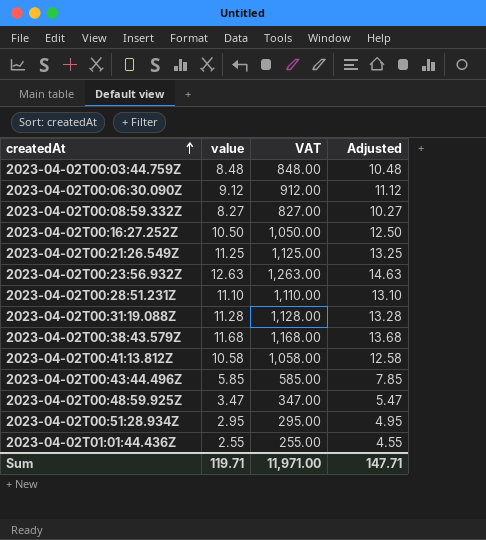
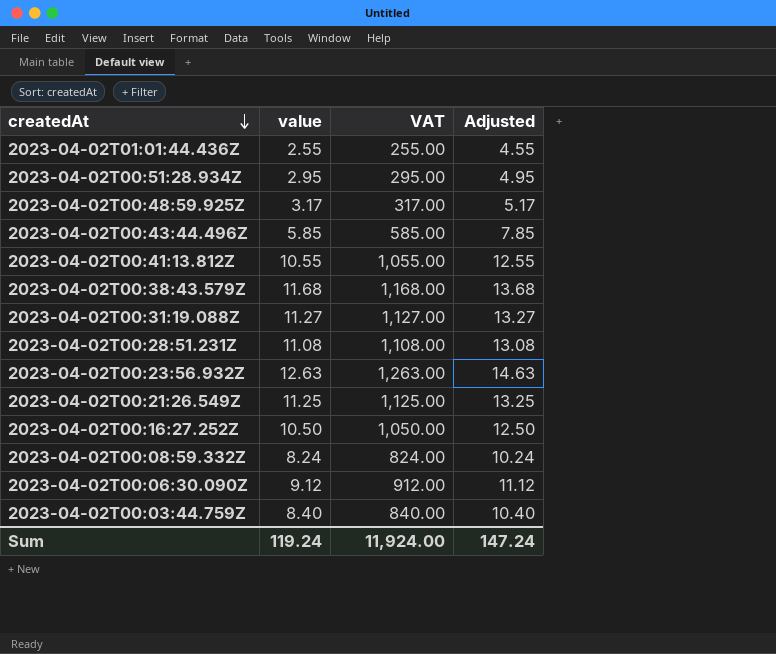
row order: createdAt ascending -> createdAt descending
2023-04-02T00:48:59.925Z | value: 3.47 -> 3.17
2023-04-02T00:48:59.925Z | VAT: 347.00 -> 317.00
2023-04-02T00:48:59.925Z | Adjusted: 5.47 -> 5.17
2023-04-02T00:41:13.812Z | value: 10.58 -> 10.55
2023-04-02T00:41:13.812Z | VAT: 1,058.00 -> 1,055.00
2023-04-02T00:41:13.812Z | Adjusted: 12.58 -> 12.55
2023-04-02T00:31:19.088Z | value: 11.28 -> 11.27
2023-04-02T00:31:19.088Z | VAT: 1,128.00 -> 1,127.00
2023-04-02T00:31:19.088Z | Adjusted: 13.28 -> 13.27
2023-04-02T00:28:51.231Z | value: 11.10 -> 11.08
2023-04-02T00:28:51.231Z | VAT: 1,110.00 -> 1,108.00
2023-04-02T00:28:51.231Z | Adjusted: 13.10 -> 13.08
2023-04-02T00:08:59.332Z | value: 8.27 -> 8.24
2023-04-02T00:08:59.332Z | VAT: 827.00 -> 824.00
2023-04-02T00:08:59.332Z | Adjusted: 10.27 -> 10.24
2023-04-02T00:03:44.759Z | value: 8.48 -> 8.40
2023-04-02T00:03:44.759Z | VAT: 848.00 -> 840.00
2023-04-02T00:03:44.759Z | Adjusted: 10.48 -> 10.40
Sum | value: 119.71 -> 119.24
Sum | VAT: 11,971.00 -> 11,924.00
Sum | Adjusted: 147.71 -> 147.24

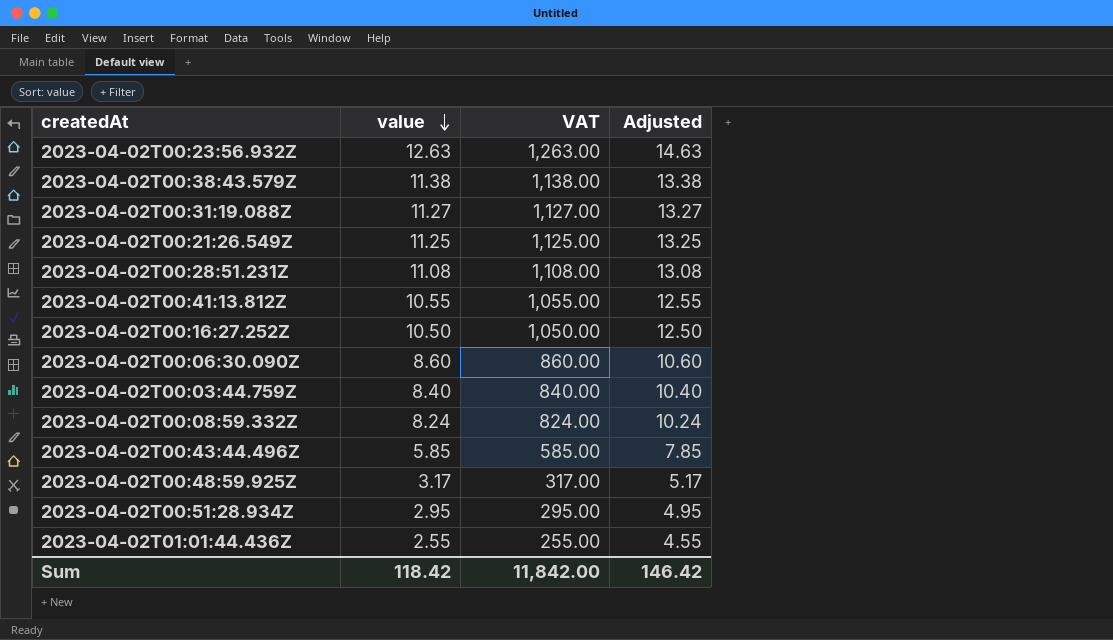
row order: createdAt descending -> value descending
2023-04-02T00:38:43.579Z | value: 11.68 -> 11.38
2023-04-02T00:38:43.579Z | VAT: 1,168.00 -> 1,138.00
2023-04-02T00:38:43.579Z | Adjusted: 13.68 -> 13.38
2023-04-02T00:06:30.090Z | value: 9.12 -> 8.60
2023-04-02T00:06:30.090Z | VAT: 912.00 -> 860.00
2023-04-02T00:06:30.090Z | Adjusted: 11.12 -> 10.60
Sum | value: 119.24 -> 118.42
Sum | VAT: 11,924.00 -> 11,842.00
Sum | Adjusted: 147.24 -> 146.42

